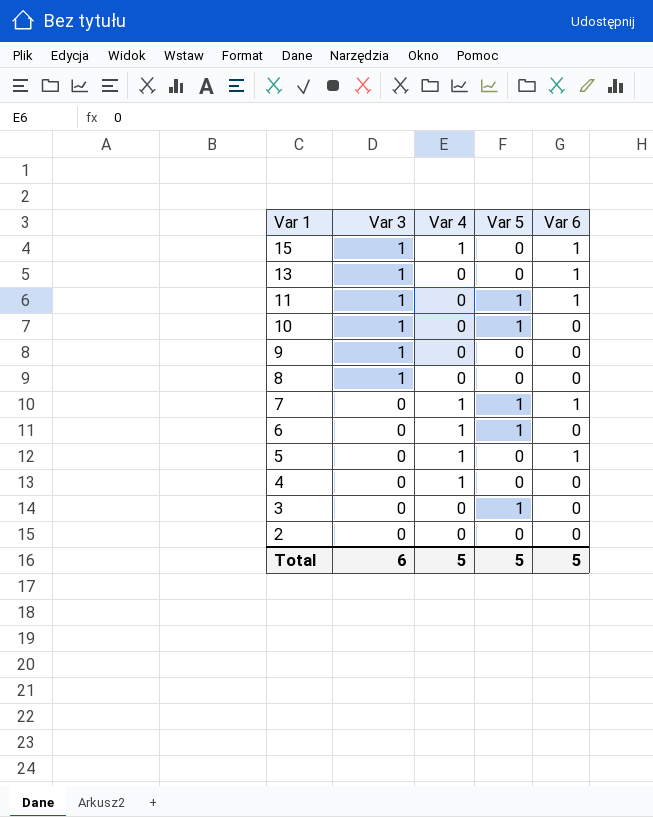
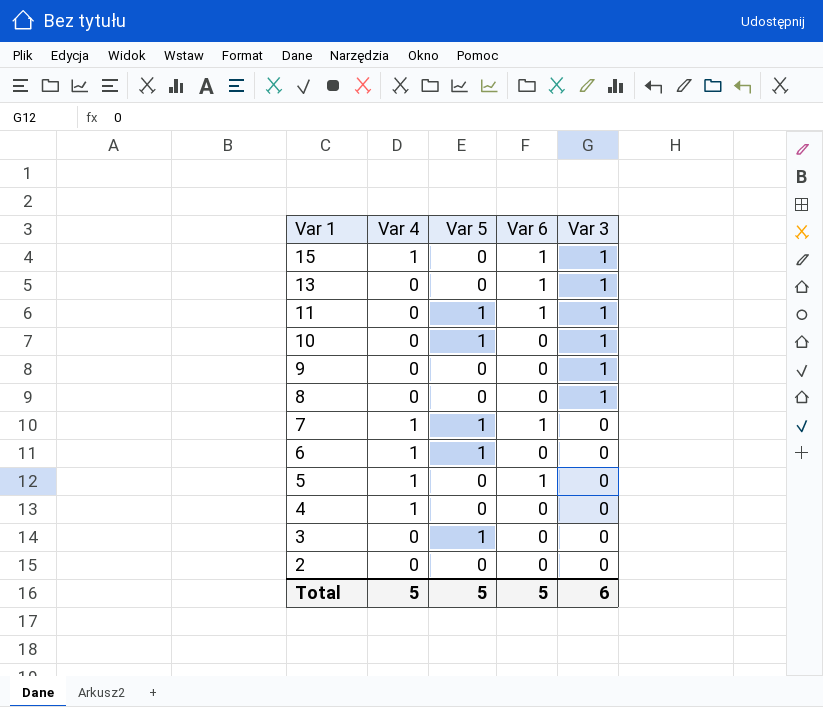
column Var 3 | position: 2 -> 5

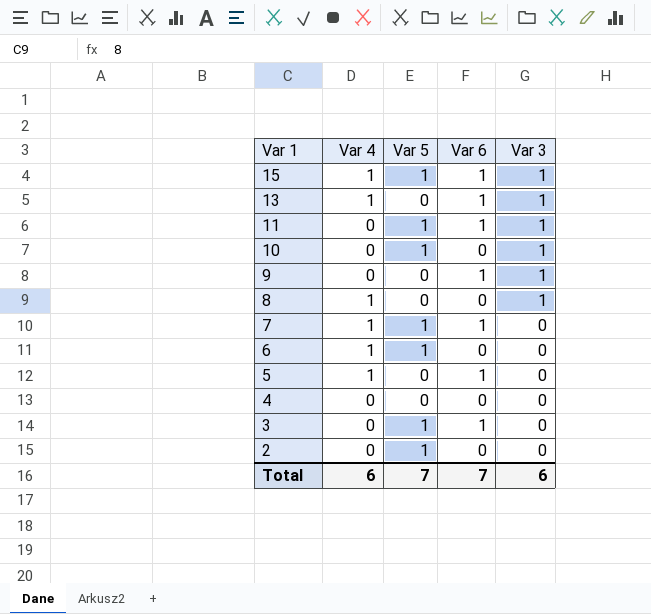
15 | Var 5: 0 -> 1
13 | Var 4: 0 -> 1
9 | Var 6: 0 -> 1
8 | Var 4: 0 -> 1
4 | Var 4: 1 -> 0
3 | Var 6: 0 -> 1
2 | Var 5: 0 -> 1
Total | Var 4: 5 -> 6
Total | Var 5: 5 -> 7
Total | Var 6: 5 -> 7

